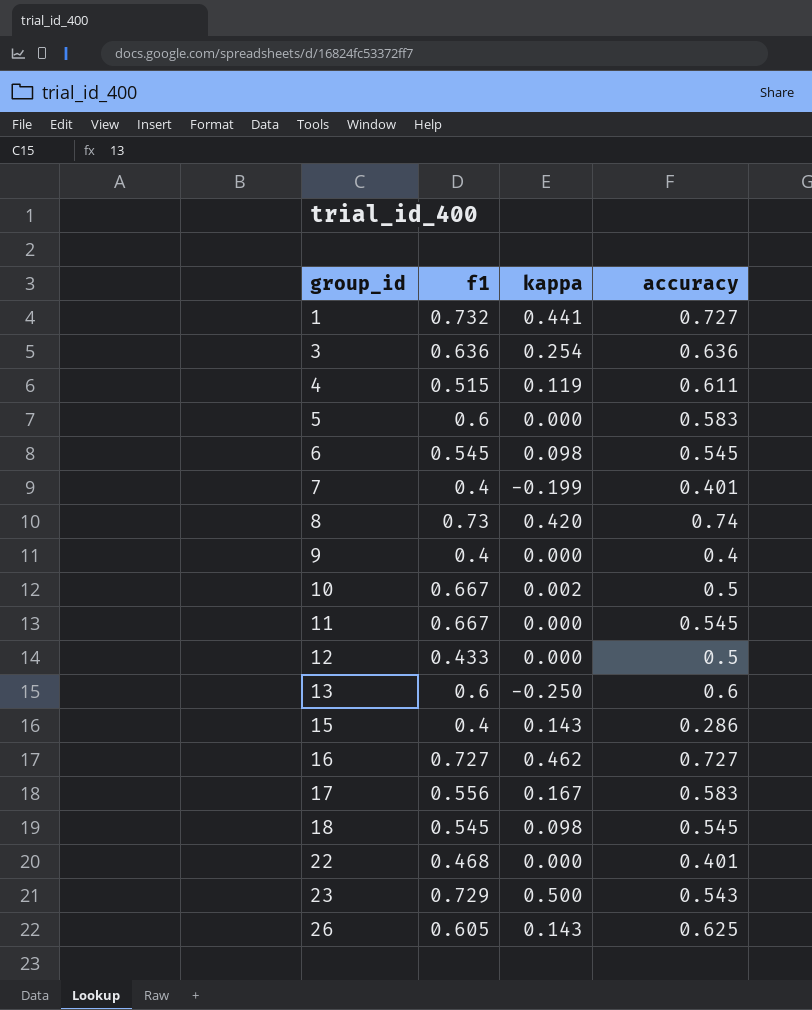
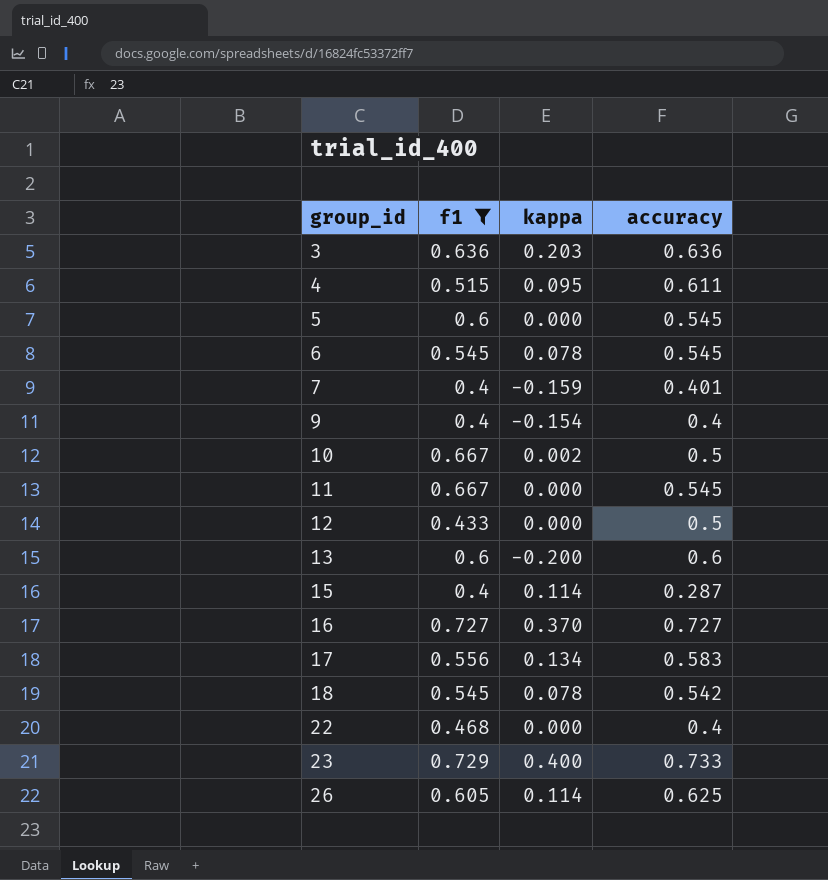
filter: none -> f1 <= 0.729
3 | kappa: 0.254 -> 0.203
4 | kappa: 0.119 -> 0.095
5 | accuracy: 0.583 -> 0.545
6 | kappa: 0.098 -> 0.078
7 | kappa: -0.199 -> -0.159
9 | kappa: 0.000 -> -0.154
13 | kappa: -0.250 -> -0.200
15 | kappa: 0.143 -> 0.114
15 | accuracy: 0.286 -> 0.287
16 | kappa: 0.462 -> 0.370
17 | kappa: 0.167 -> 0.134
18 | kappa: 0.098 -> 0.078
18 | accuracy: 0.545 -> 0.542
22 | accuracy: 0.401 -> 0.4
23 | kappa: 0.500 -> 0.400
23 | accuracy: 0.543 -> 0.733
26 | kappa: 0.143 -> 0.114

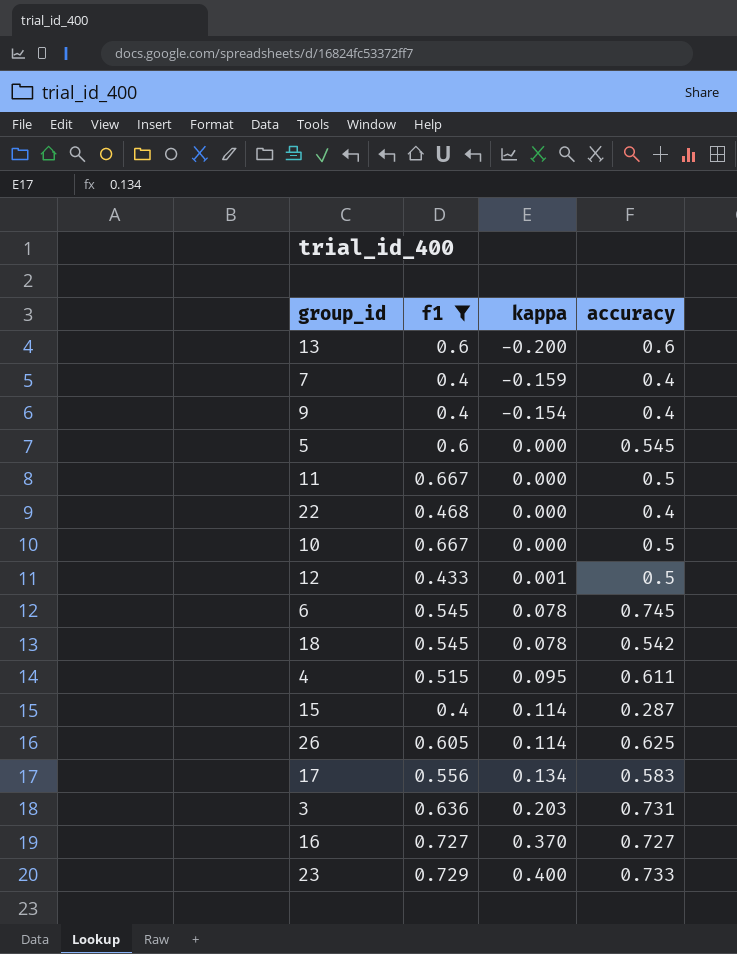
row order: group_id ascending -> kappa ascending
7 | accuracy: 0.401 -> 0.4
11 | accuracy: 0.545 -> 0.5
10 | kappa: 0.002 -> 0.000
12 | kappa: 0.000 -> 0.001
6 | accuracy: 0.545 -> 0.745
3 | accuracy: 0.636 -> 0.731

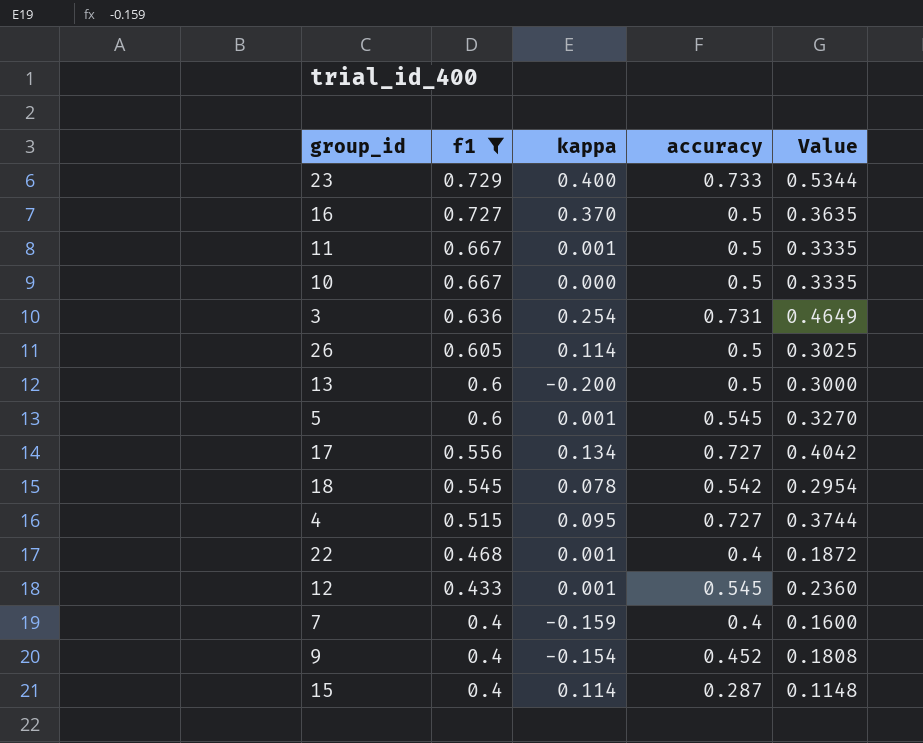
row order: kappa ascending -> f1 descending
column Value | formula: none -> [f1] * [accuracy]
row 6: 0.545 | 0.078 | 0.745 -> none
16 | accuracy: 0.727 -> 0.5
11 | kappa: 0.000 -> 0.001
3 | kappa: 0.203 -> 0.254
26 | accuracy: 0.625 -> 0.5
13 | accuracy: 0.6 -> 0.5
5 | kappa: 0.000 -> 0.001
17 | accuracy: 0.583 -> 0.727
4 | accuracy: 0.611 -> 0.727
22 | kappa: 0.000 -> 0.001
12 | accuracy: 0.5 -> 0.545
9 | accuracy: 0.4 -> 0.452

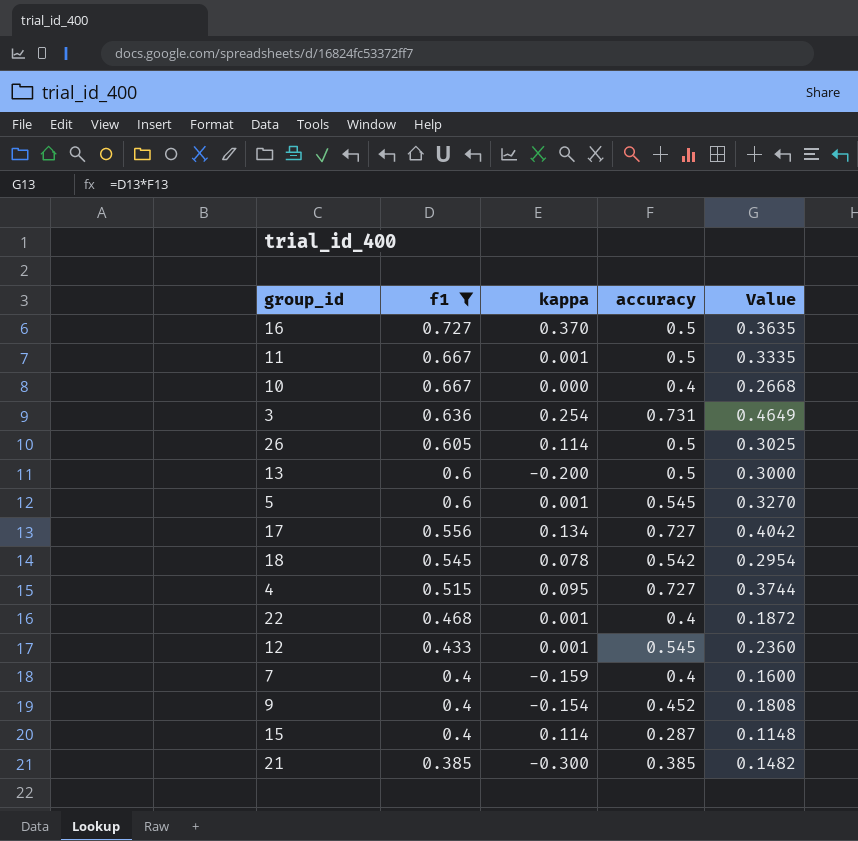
row 23: 0.729 | 0.400 | 0.733 | 0.5344 -> none
10 | accuracy: 0.5 -> 0.4
10 | Value: 0.3335 -> 0.2668
row 21: none -> 0.385 | -0.300 | 0.385 | 0.1482

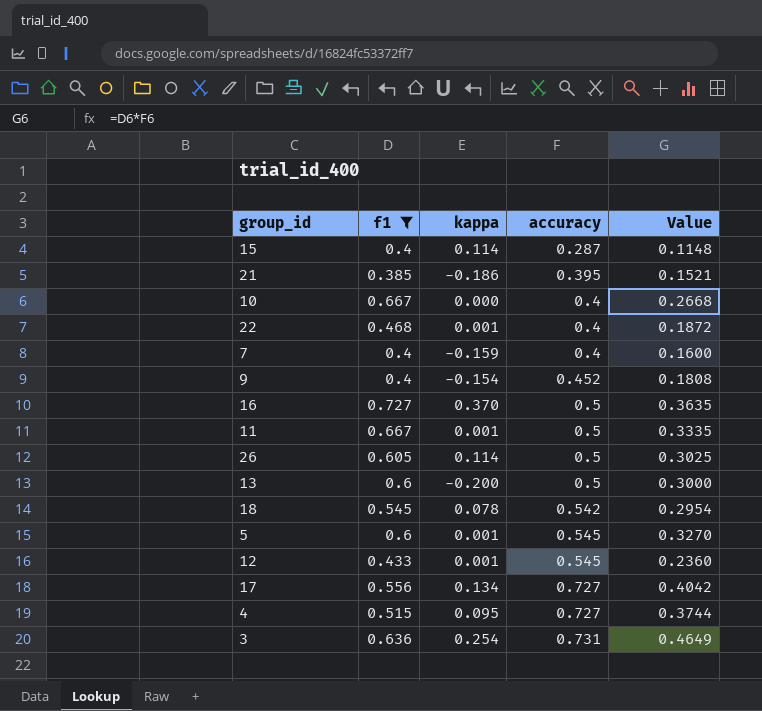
row order: f1 descending -> accuracy ascending
21 | kappa: -0.300 -> -0.186
21 | accuracy: 0.385 -> 0.395
21 | Value: 0.1482 -> 0.1521

